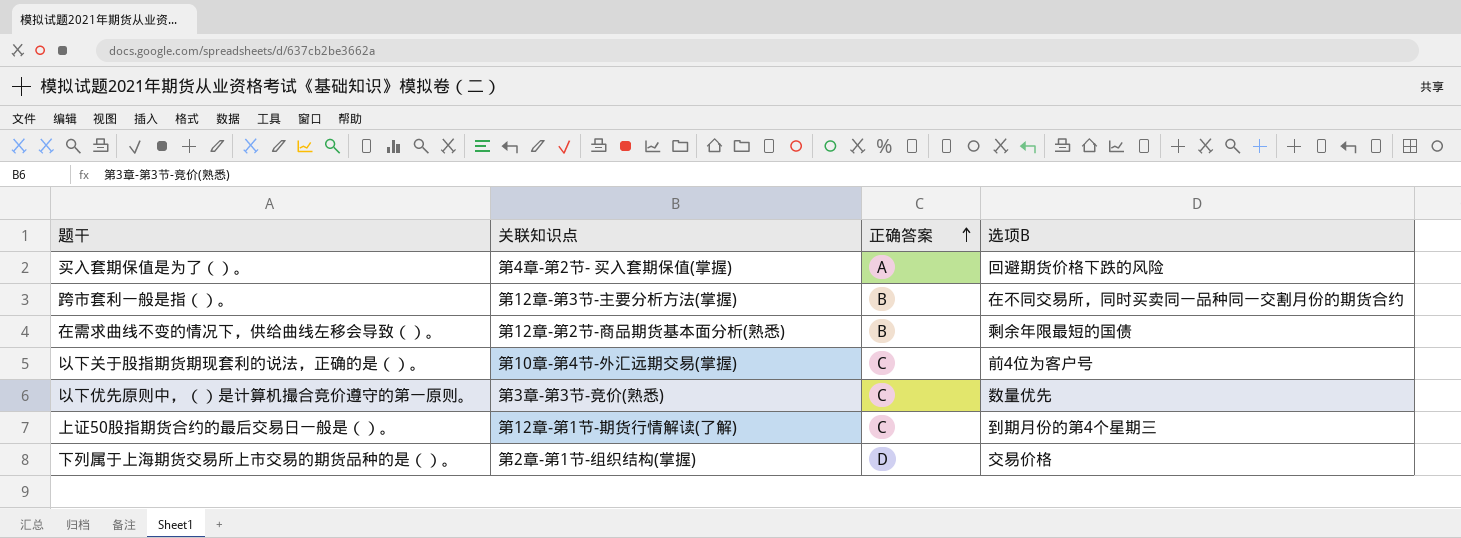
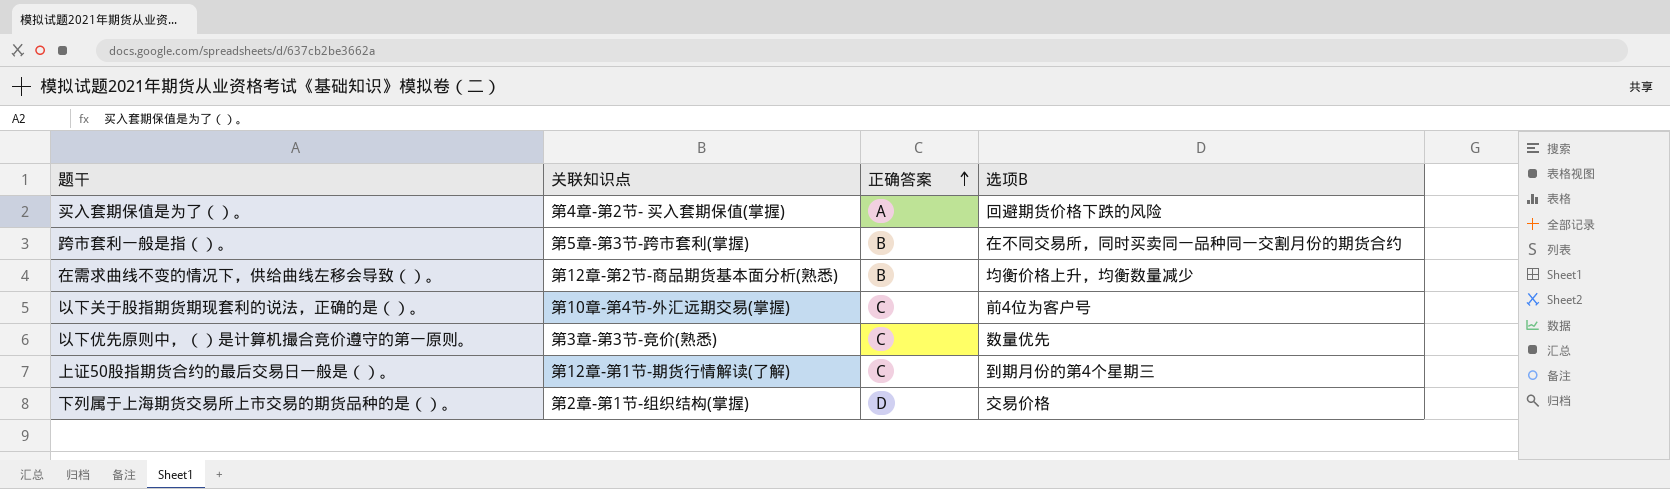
跨市套利一般是指（）。 | 关联知识点: 第12章-第3节-主要分析方法(掌握) -> 第5章-第3节-跨市套利(掌握)
在需求曲线不变的情况下，供给曲线左移会导致（）。 | 选项B: 剩余年限最短的国债 -> 均衡价格上升，均衡数量减少

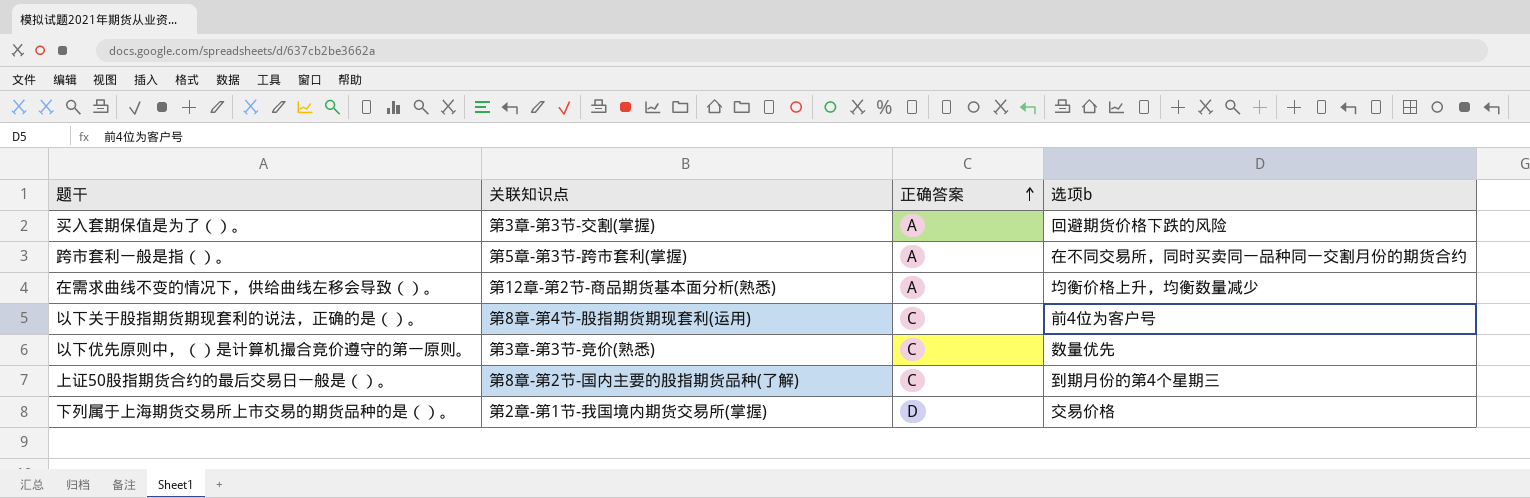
column name: 选项B -> 选项b
买入套期保值是为了（）。 | 关联知识点: 第4章-第2节- 买入套期保值(掌握) -> 第3章-第3节-交割(掌握)
跨市套利一般是指（）。 | 正确答案: B -> A
在需求曲线不变的情况下，供给曲线左移会导致（）。 | 正确答案: B -> A
以下关于股指期货期现套利的说法，正确的是（）。 | 关联知识点: 第10章-第4节-外汇远期交易(掌握) -> 第8章-第4节-股指期货期现套利(运用)
上证50股指期货合约的最后交易日一般是（）。 | 关联知识点: 第12章-第1节-期货行情解读(了解) -> 第8章-第2节-国内主要的股指期货品种(了解)
下列属于上海期货交易所上市交易的期货品种的是（）。 | 关联知识点: 第2章-第1节-组织结构(掌握) -> 第2章-第1节-我国境内期货交易所(掌握)

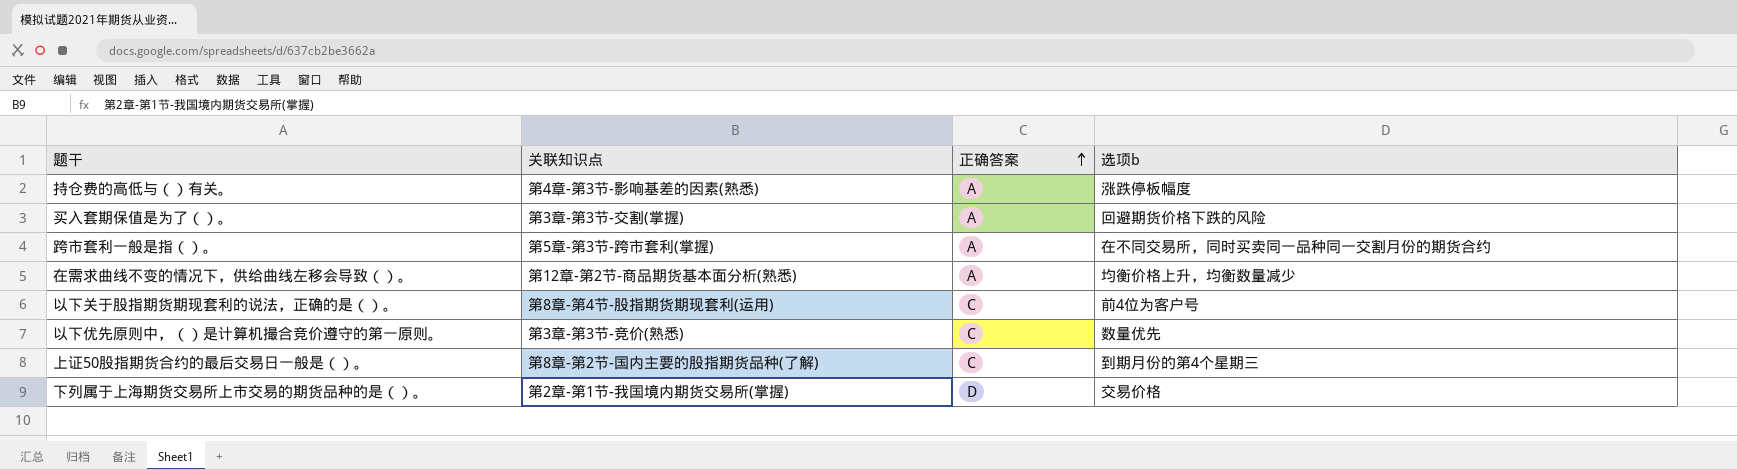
row 持仓费的高低与（）有关。: none -> 第4章-第3节-影响基差的因素(熟悉) | A | 涨跌停板幅度

